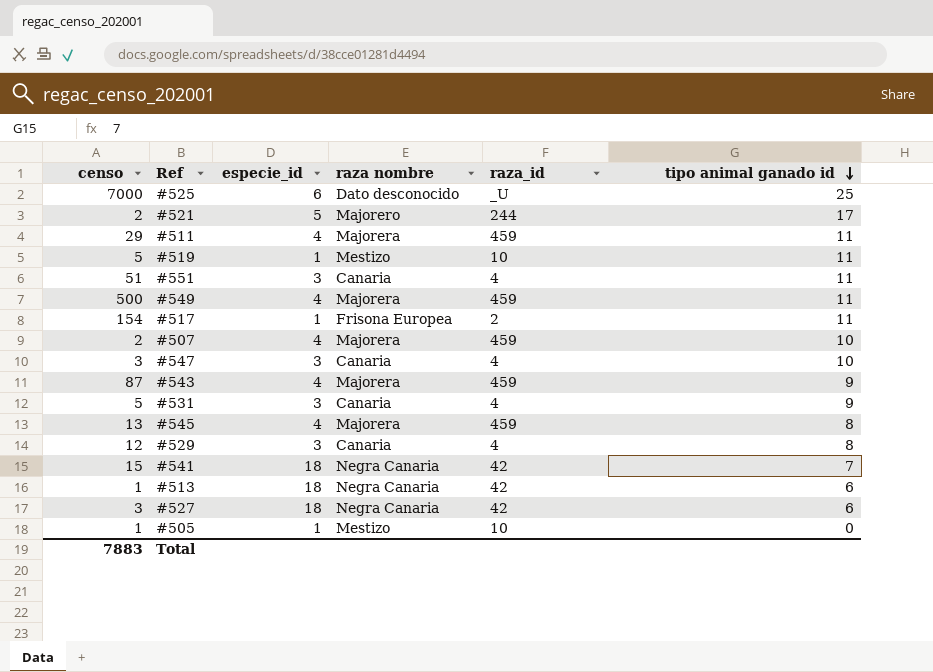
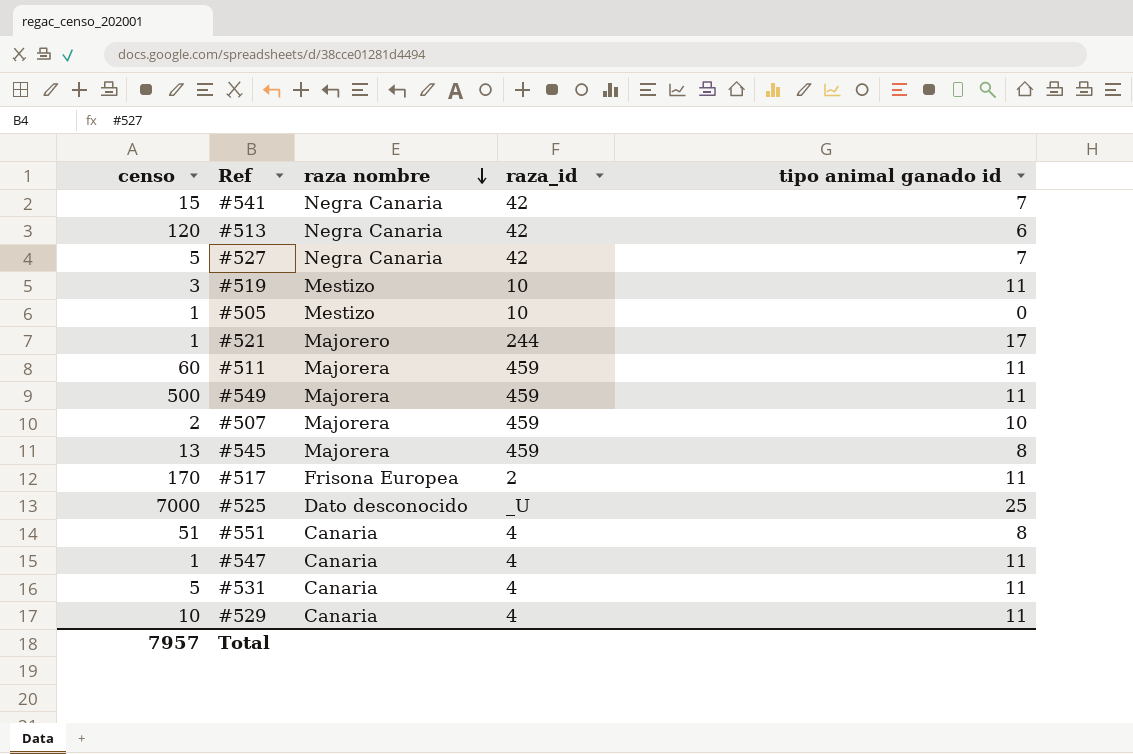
row order: tipo animal ganado id descending -> raza nombre descending
column especie_id | position: 3 -> none
row #543: 87 | 4 | Majorera | 459 | 9 -> none
#513 | censo: 1 -> 120
#527 | censo: 3 -> 5
#527 | tipo animal ganado id: 6 -> 7
#519 | censo: 5 -> 3
#521 | censo: 2 -> 1
#511 | censo: 29 -> 60
#517 | censo: 154 -> 170
#551 | tipo animal ganado id: 11 -> 8
#547 | censo: 3 -> 1
#547 | tipo animal ganado id: 10 -> 11
#531 | tipo animal ganado id: 9 -> 11
#529 | censo: 12 -> 10
#529 | tipo animal ganado id: 8 -> 11
Total | censo: 7883 -> 7957

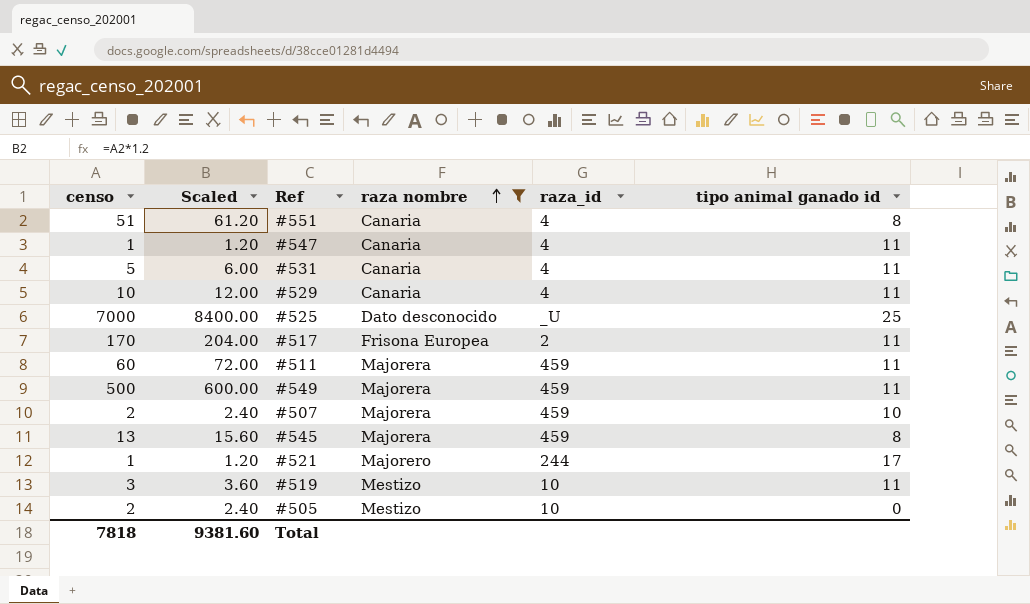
filter: none -> raza nombre != Negra Canaria
row order: raza nombre descending -> raza nombre ascending
column Scaled | formula: none -> [censo] * 1.2
#505 | censo: 1 -> 2
Total | censo: 7957 -> 7818

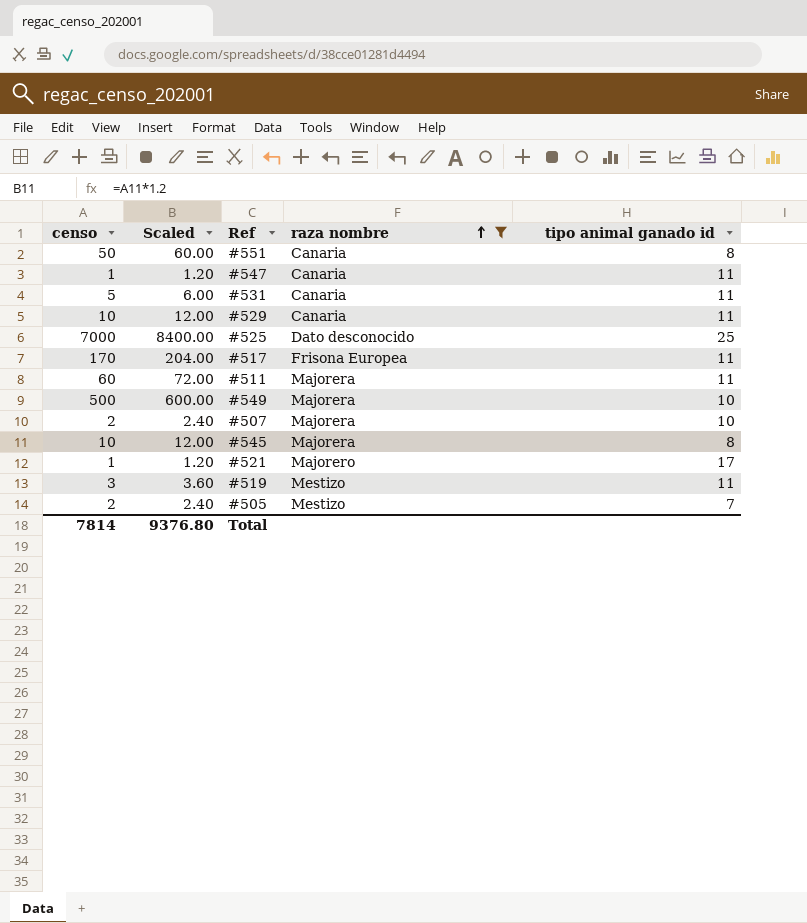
column raza_id | position: 5 -> none
#551 | censo: 51 -> 50
#551 | Scaled: 61.20 -> 60.00
#549 | tipo animal ganado id: 11 -> 10
#545 | censo: 13 -> 10
#545 | Scaled: 15.60 -> 12.00
#505 | tipo animal ganado id: 0 -> 7
Total | censo: 7818 -> 7814
Total | Scaled: 9381.60 -> 9376.80

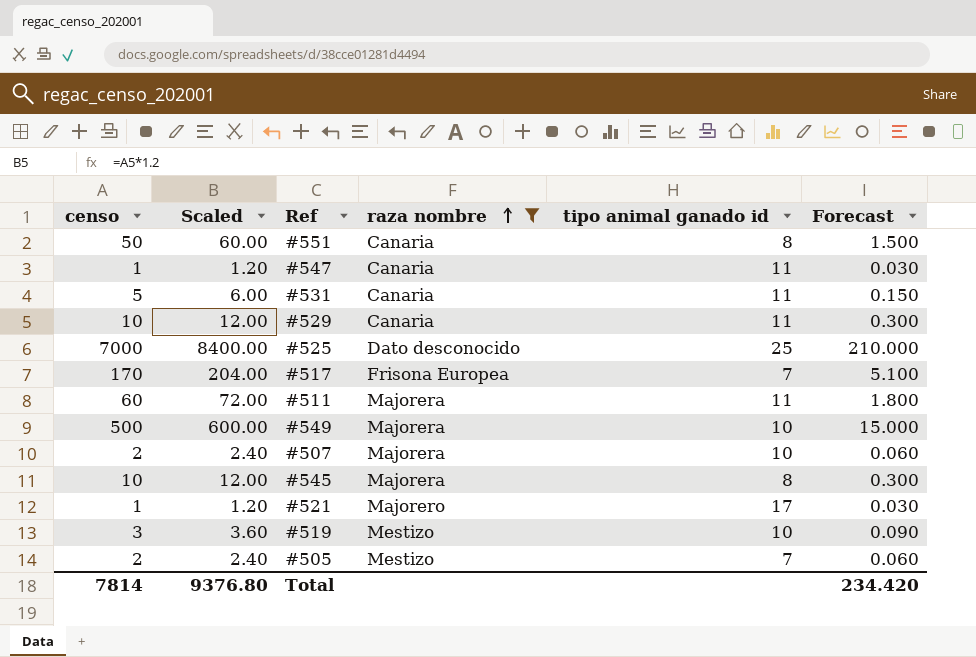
column Forecast | formula: none -> [censo] * 0.03
#517 | tipo animal ganado id: 11 -> 7
#519 | tipo animal ganado id: 11 -> 10

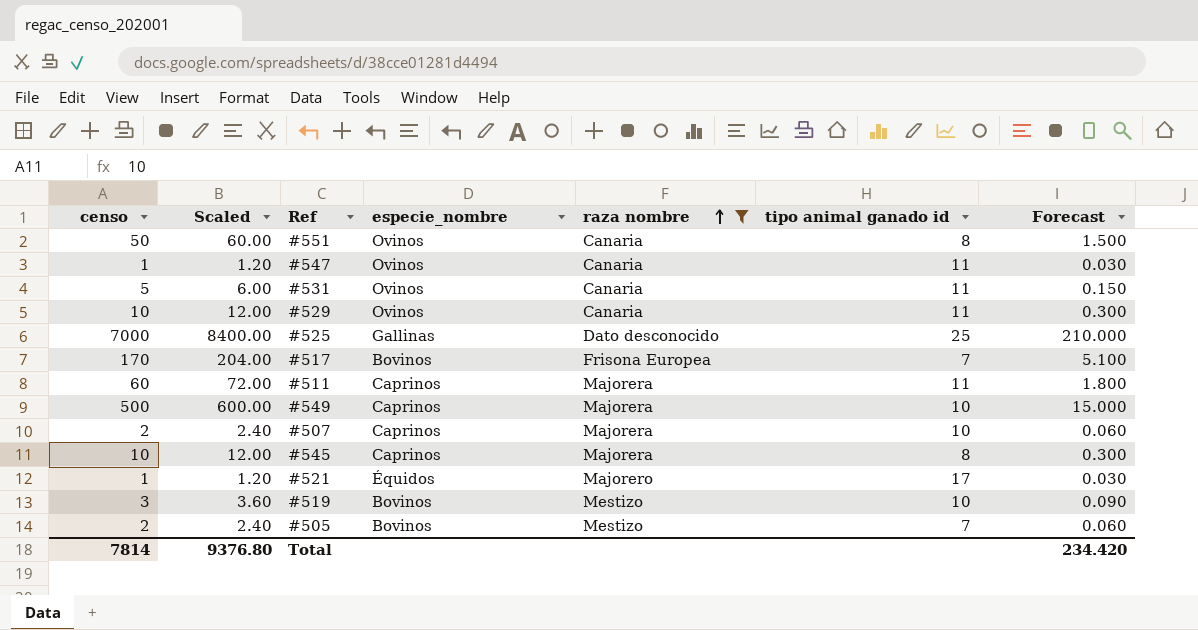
column especie_nombre | position: none -> 4

